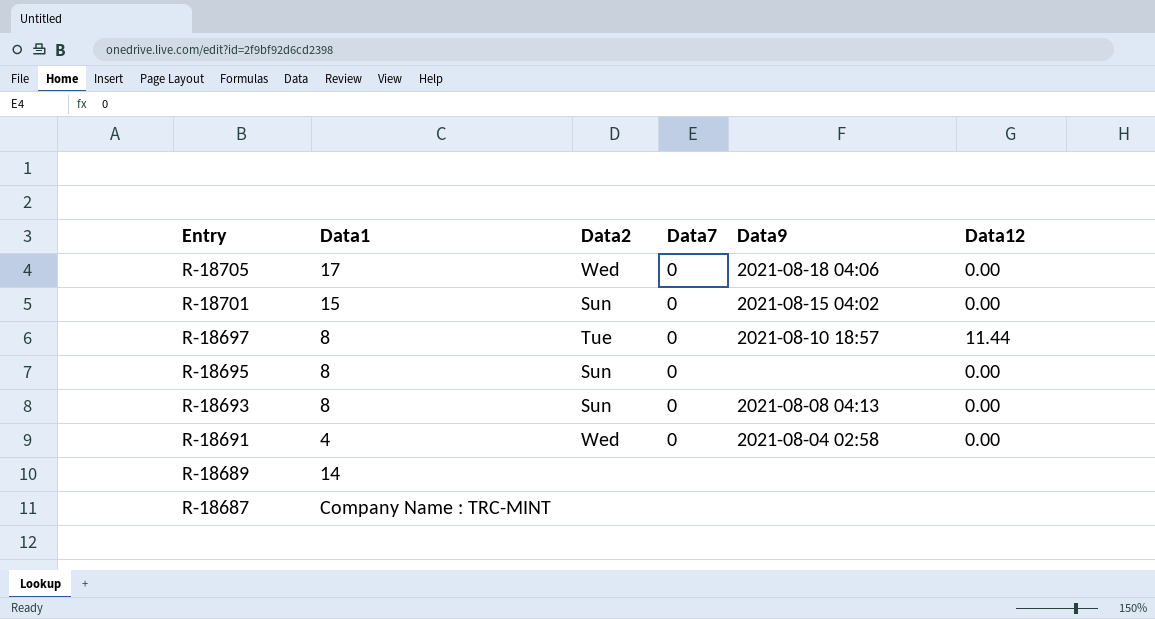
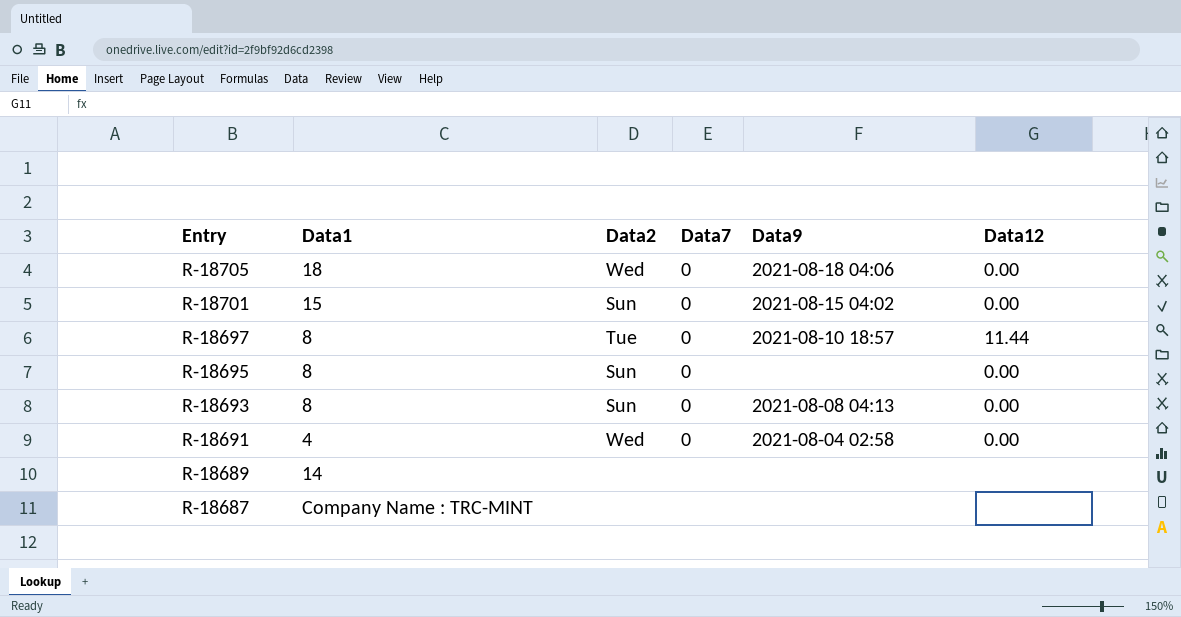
R-18705 | Data1: 17 -> 18

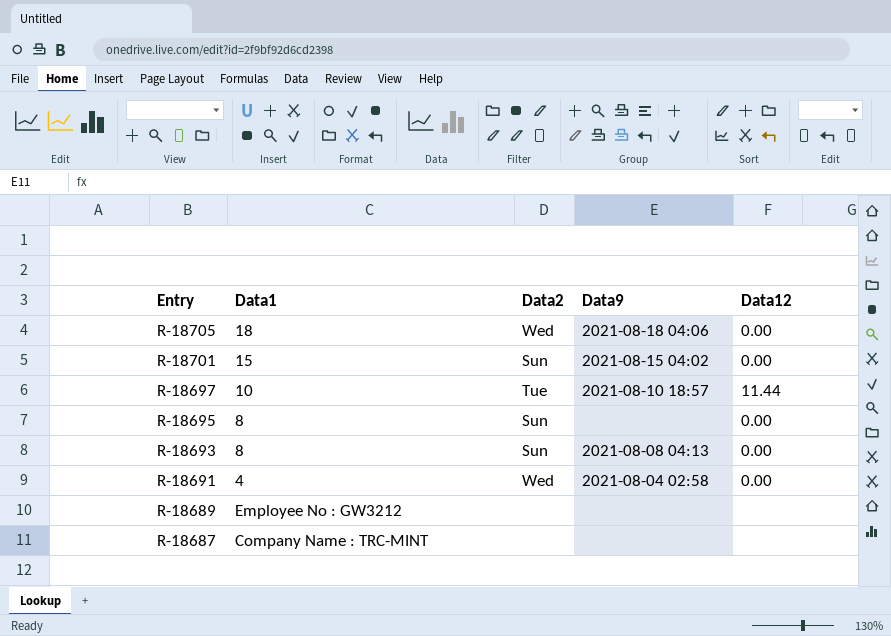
column Data7 | position: 4 -> none
R-18697 | Data1: 8 -> 10
R-18689 | Data1: 14 -> Employee No : GW3212

